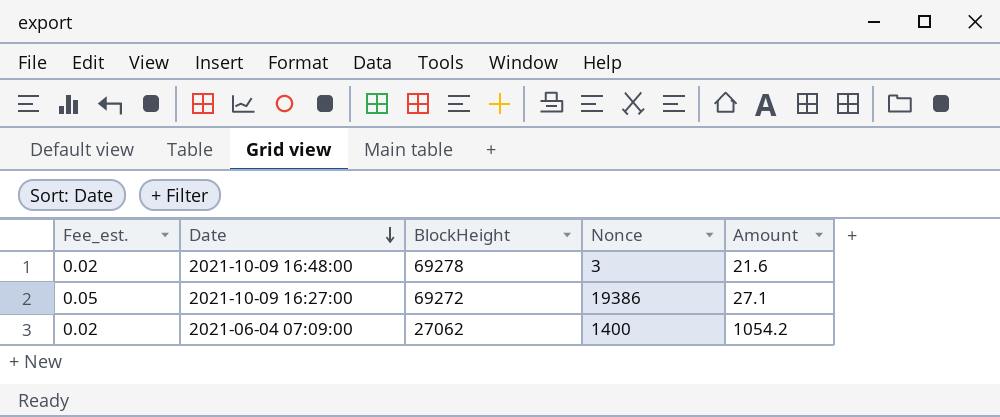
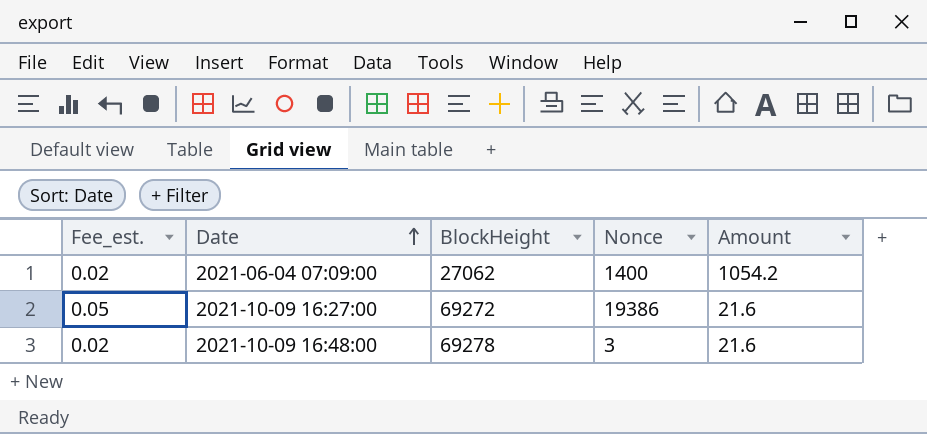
row order: Date descending -> Date ascending
2021-10-09 16:27:00 | Amount: 27.1 -> 21.6

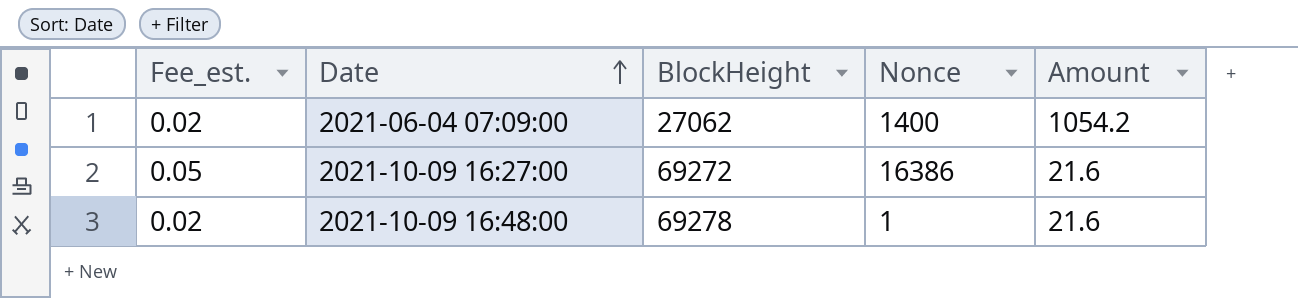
2021-10-09 16:27:00 | Nonce: 19386 -> 16386
2021-10-09 16:48:00 | Nonce: 3 -> 1

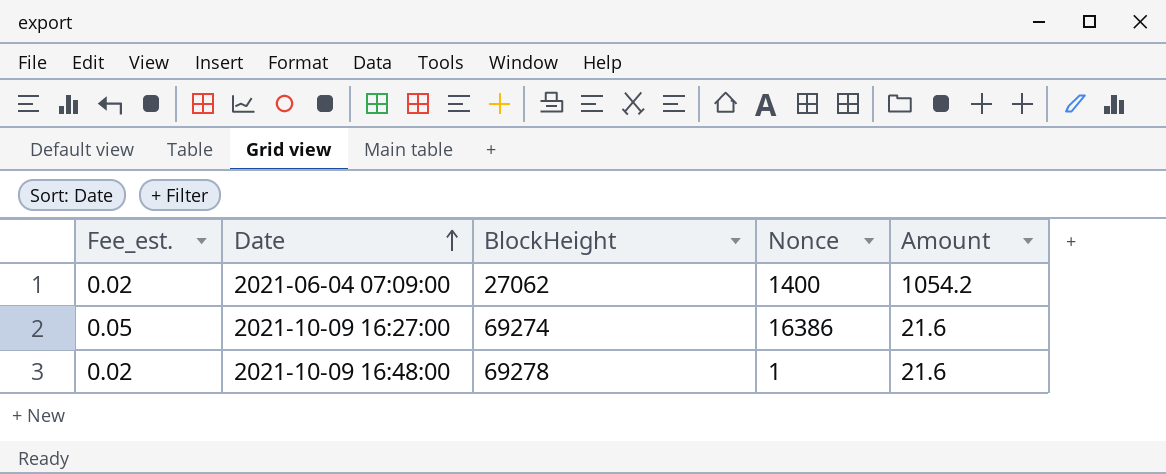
2021-10-09 16:27:00 | BlockHeight: 69272 -> 69274

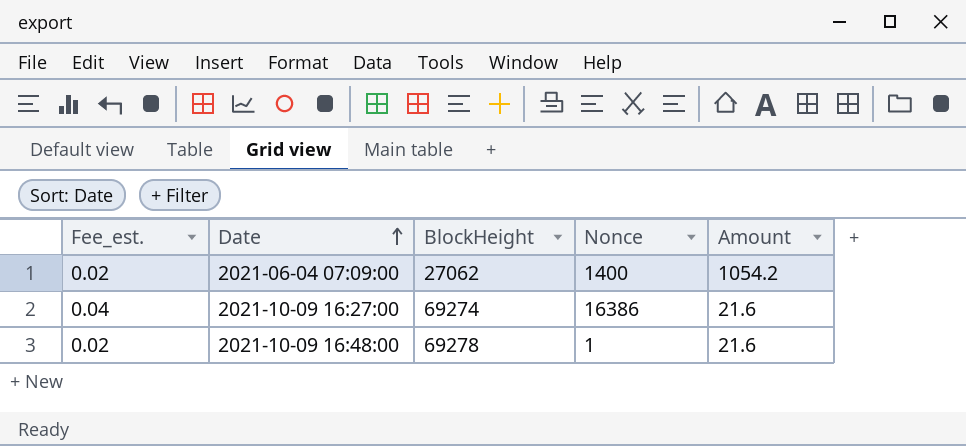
2021-10-09 16:27:00 | Fee_est.: 0.05 -> 0.04

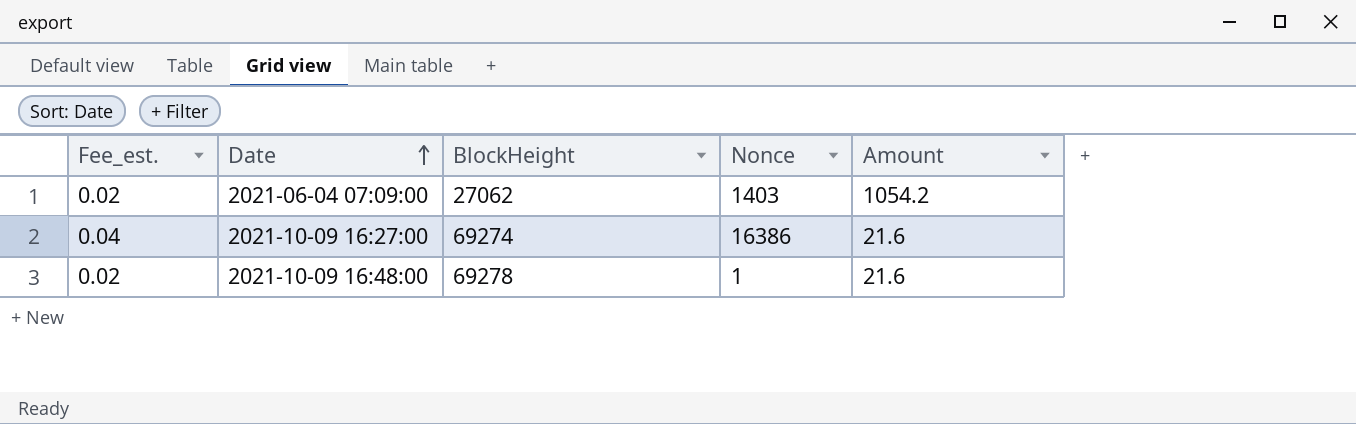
2021-06-04 07:09:00 | Nonce: 1400 -> 1403

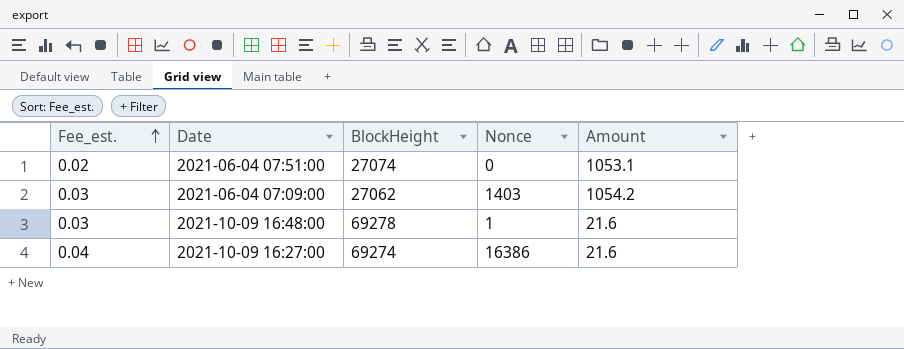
row order: Date ascending -> Fee_est. ascending
row 2021-06-04 07:51:00: none -> 0.02 | 27074 | 0 | 1053.1
2021-06-04 07:09:00 | Fee_est.: 0.02 -> 0.03
2021-10-09 16:48:00 | Fee_est.: 0.02 -> 0.03

